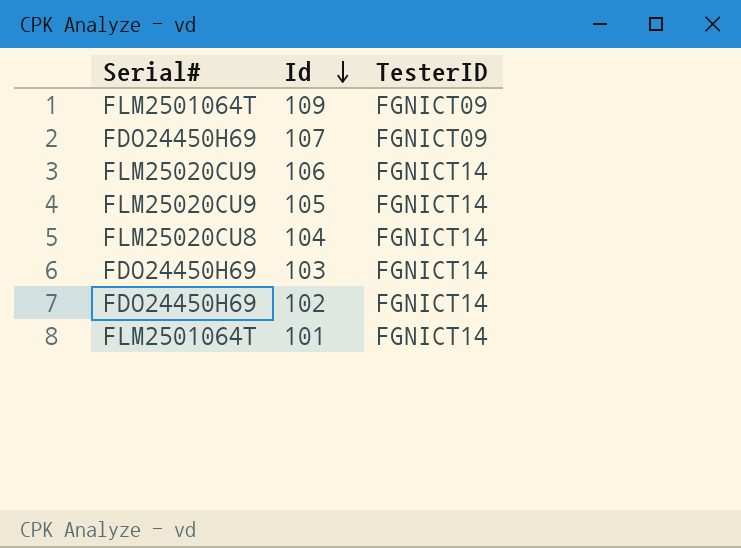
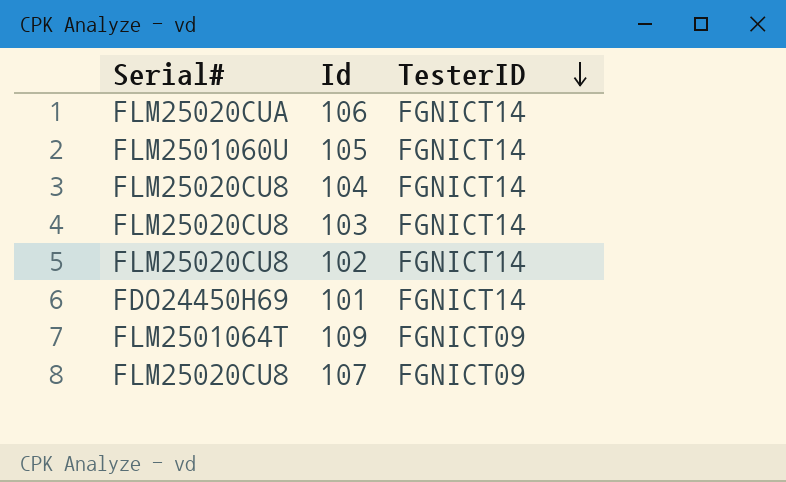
row order: Id descending -> TesterID descending
106 | Serial#: FLM25020CU9 -> FLM25020CUA
105 | Serial#: FLM25020CU9 -> FLM2501060U
103 | Serial#: FDO24450H69 -> FLM25020CU8
102 | Serial#: FDO24450H69 -> FLM25020CU8
101 | Serial#: FLM2501064T -> FDO24450H69
107 | Serial#: FDO24450H69 -> FLM25020CU8

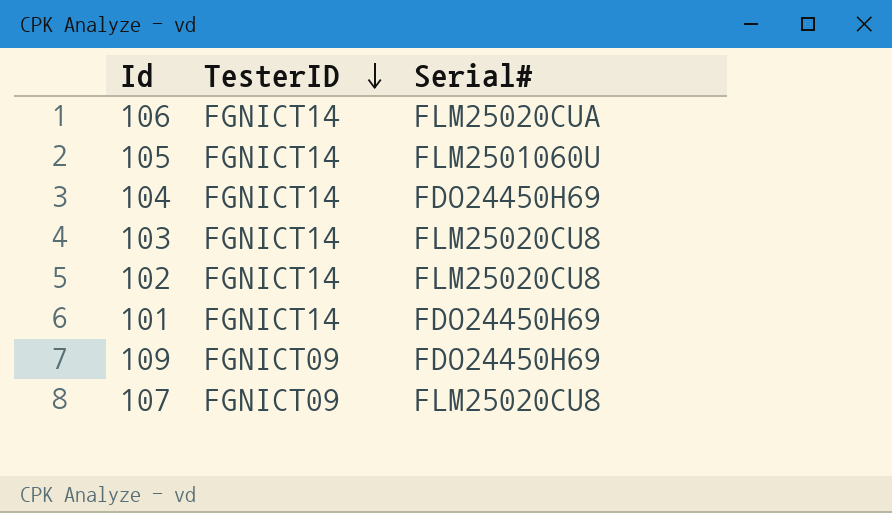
column Serial# | position: 1 -> 3
104 | Serial#: FLM25020CU8 -> FDO24450H69
109 | Serial#: FLM2501064T -> FDO24450H69

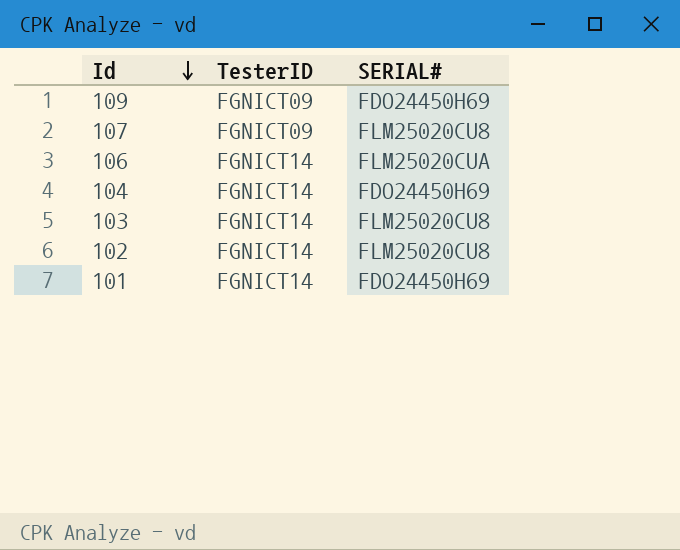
row order: TesterID descending -> Id descending
column name: Serial# -> SERIAL#
row 105: FGNICT14 | FLM2501060U -> none

